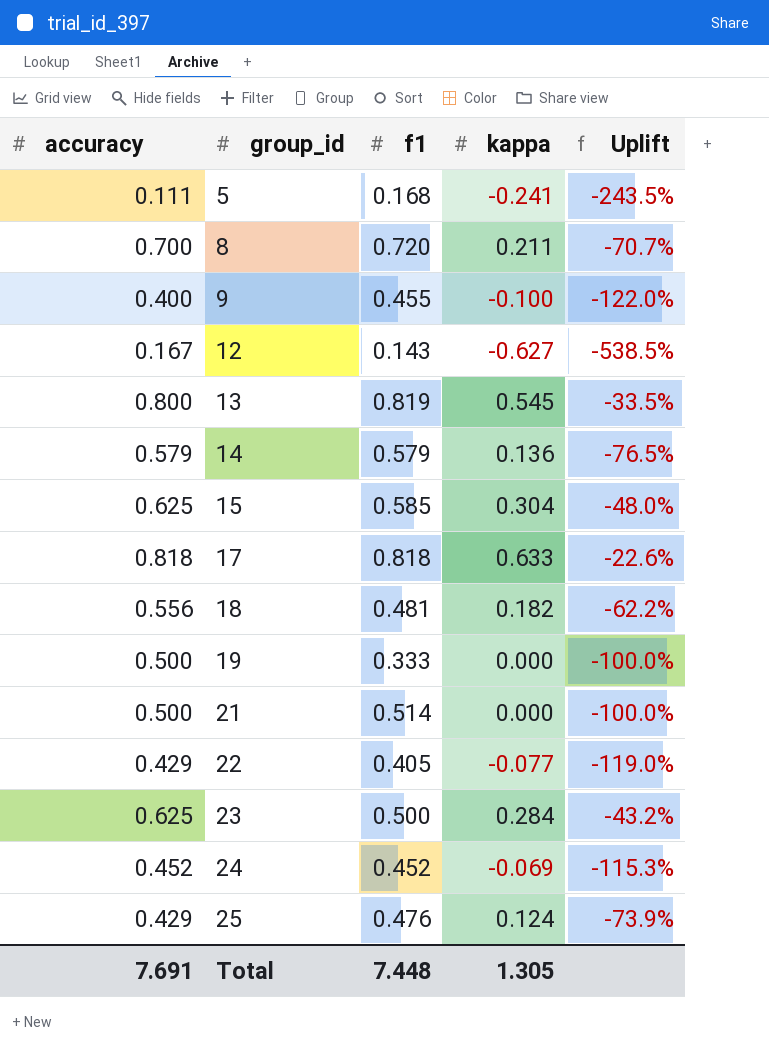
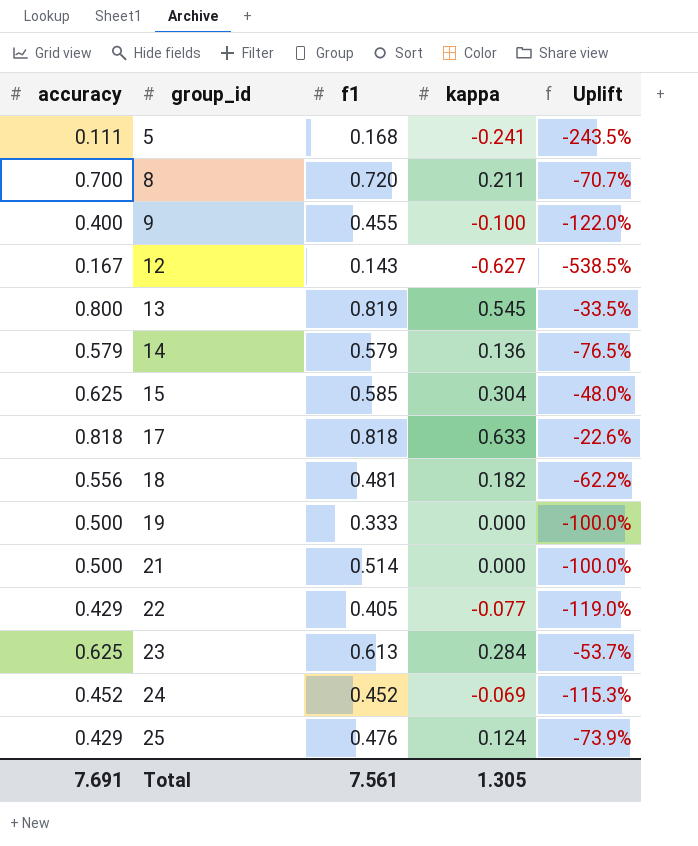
23 | f1: 0.500 -> 0.613
23 | Uplift: -43.2% -> -53.7%
Total | f1: 7.448 -> 7.561

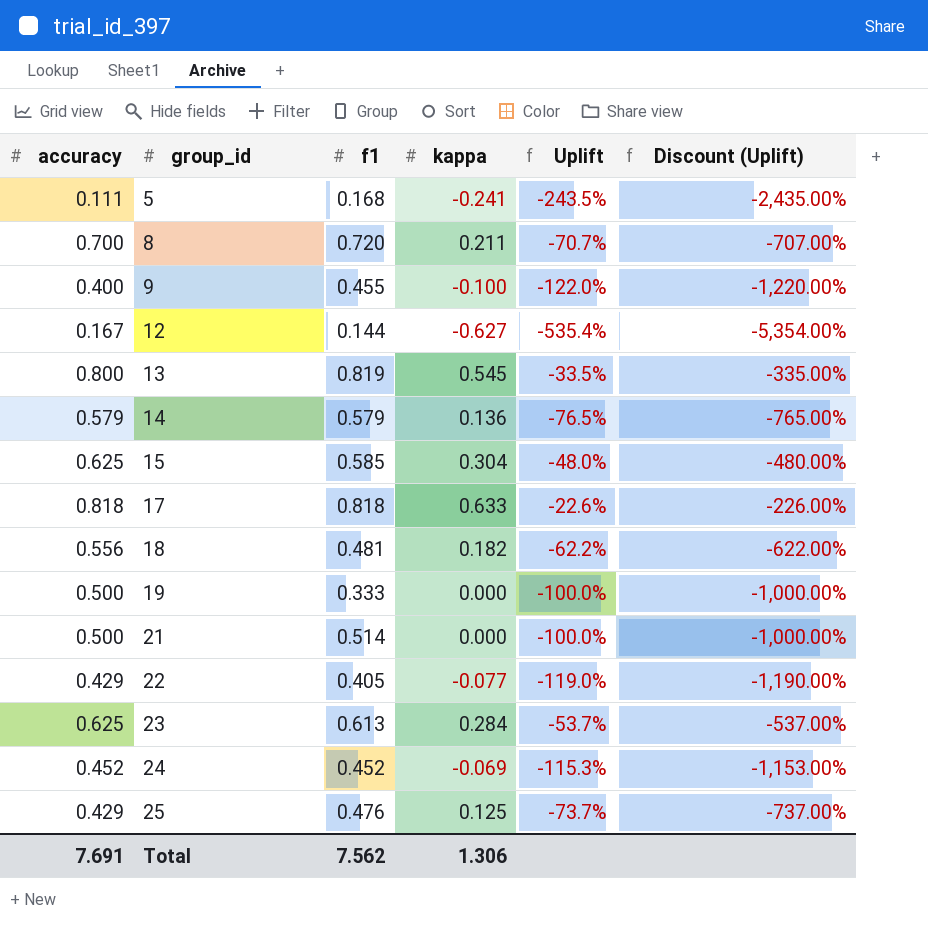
column Discount (Uplift) | formula: none -> [Uplift] * 10
12 | f1: 0.143 -> 0.144
12 | Uplift: -538.5% -> -535.4%
25 | kappa: 0.124 -> 0.125
25 | Uplift: -73.9% -> -73.7%
Total | f1: 7.561 -> 7.562
Total | kappa: 1.305 -> 1.306

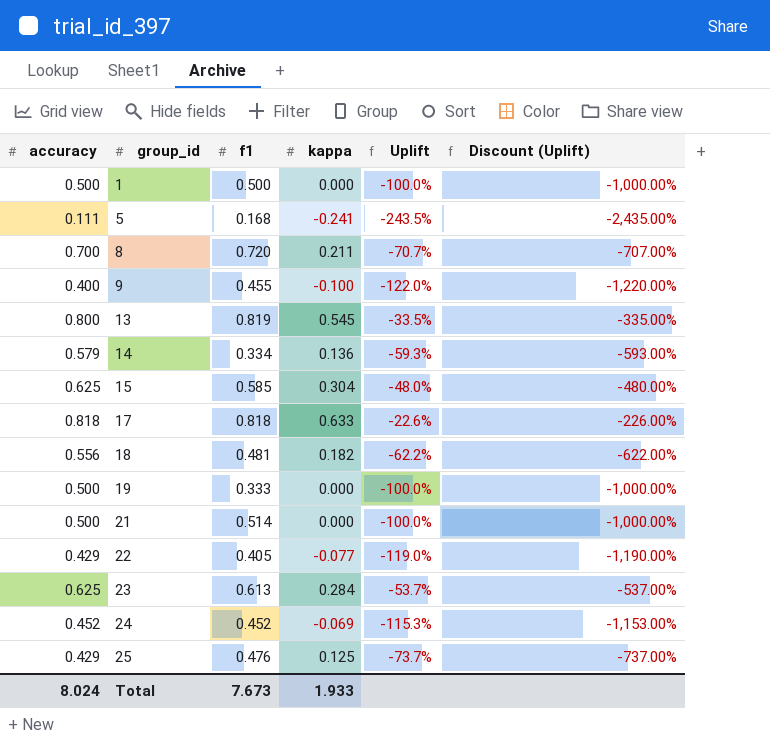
row 12: 0.167 | 0.144 | -0.627 | -535.4% | -5,354.00% -> none
row 1: none -> 0.500 | 0.500 | 0.000 | -100.0% | -1,000.00%
14 | f1: 0.579 -> 0.334
14 | Uplift: -76.5% -> -59.3%
14 | Discount (Uplift): -765.00% -> -593.00%
Total | accuracy: 7.691 -> 8.024
Total | f1: 7.562 -> 7.673
Total | kappa: 1.306 -> 1.933

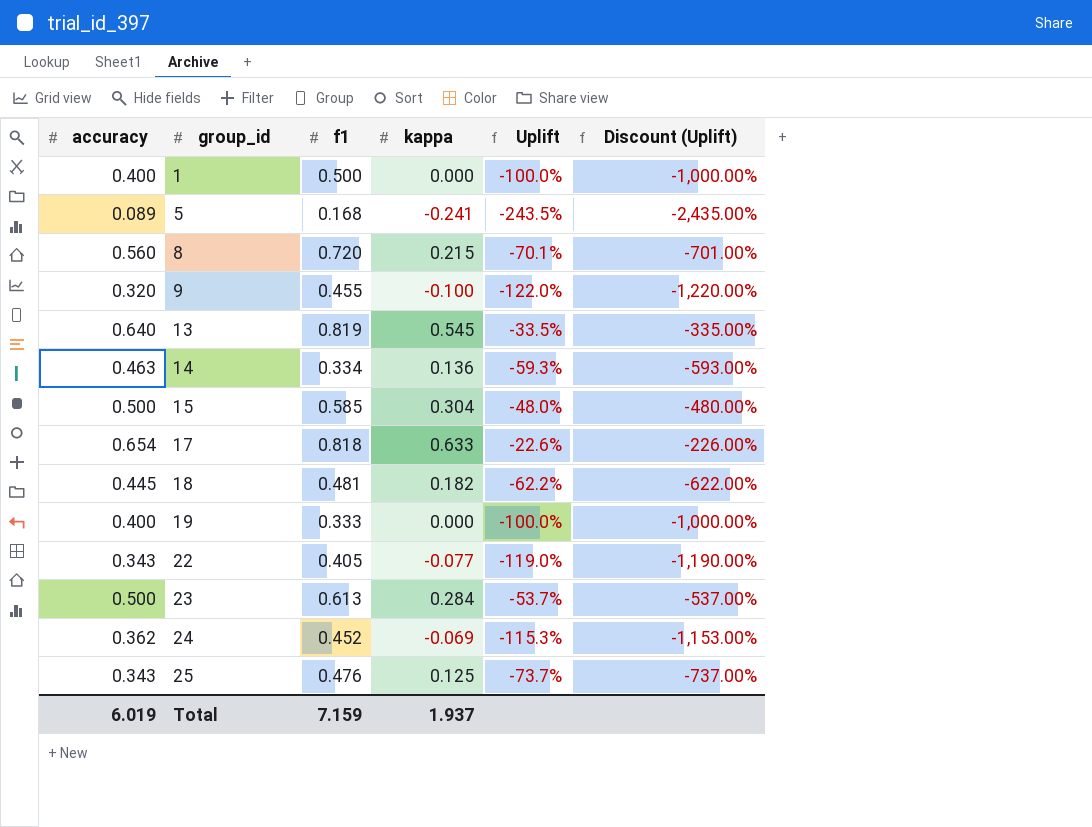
row 21: 0.500 | 0.514 | 0.000 | -100.0% | -1,000.00% -> none
1 | accuracy: 0.500 -> 0.400
5 | accuracy: 0.111 -> 0.089
8 | accuracy: 0.700 -> 0.560
8 | kappa: 0.211 -> 0.215
8 | Uplift: -70.7% -> -70.1%
8 | Discount (Uplift): -707.00% -> -701.00%
9 | accuracy: 0.400 -> 0.320
13 | accuracy: 0.800 -> 0.640
14 | accuracy: 0.579 -> 0.463
15 | accuracy: 0.625 -> 0.500
17 | accuracy: 0.818 -> 0.654
18 | accuracy: 0.556 -> 0.445
19 | accuracy: 0.500 -> 0.400
22 | accuracy: 0.429 -> 0.343
23 | accuracy: 0.625 -> 0.500
24 | accuracy: 0.452 -> 0.362
25 | accuracy: 0.429 -> 0.343
Total | accuracy: 8.024 -> 6.019
Total | f1: 7.673 -> 7.159
Total | kappa: 1.933 -> 1.937

